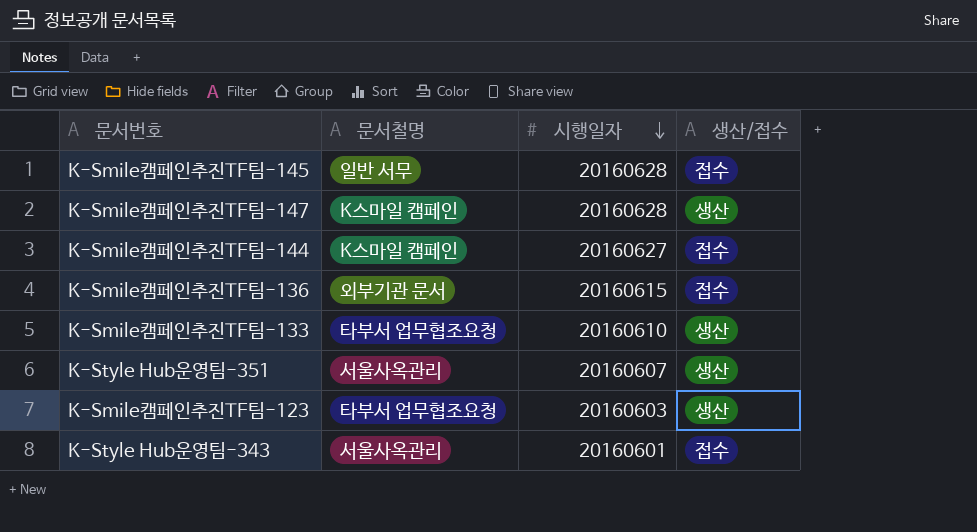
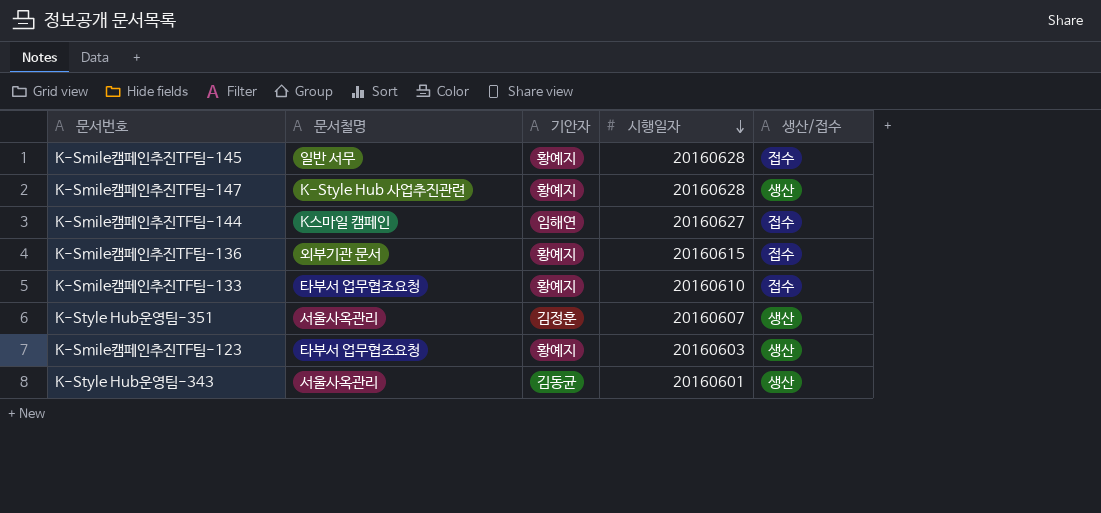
column 기안자 | position: none -> 3
K-Smile캠페인추진TF팀-147 | 문서철명: K스마일 캠페인 -> K-Style Hub 사업추진관련
K-Smile캠페인추진TF팀-133 | 생산/접수: 생산 -> 접수
K-Style Hub운영팀-343 | 생산/접수: 접수 -> 생산

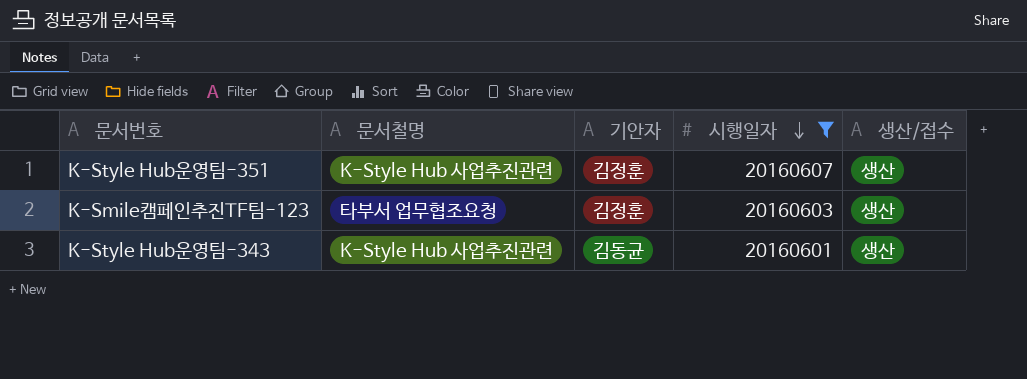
filter: none -> 시행일자 <= 20160607
K-Style Hub운영팀-351 | 문서철명: 서울사옥관리 -> K-Style Hub 사업추진관련
K-Smile캠페인추진TF팀-123 | 기안자: 황예지 -> 김정훈
K-Style Hub운영팀-343 | 문서철명: 서울사옥관리 -> K-Style Hub 사업추진관련

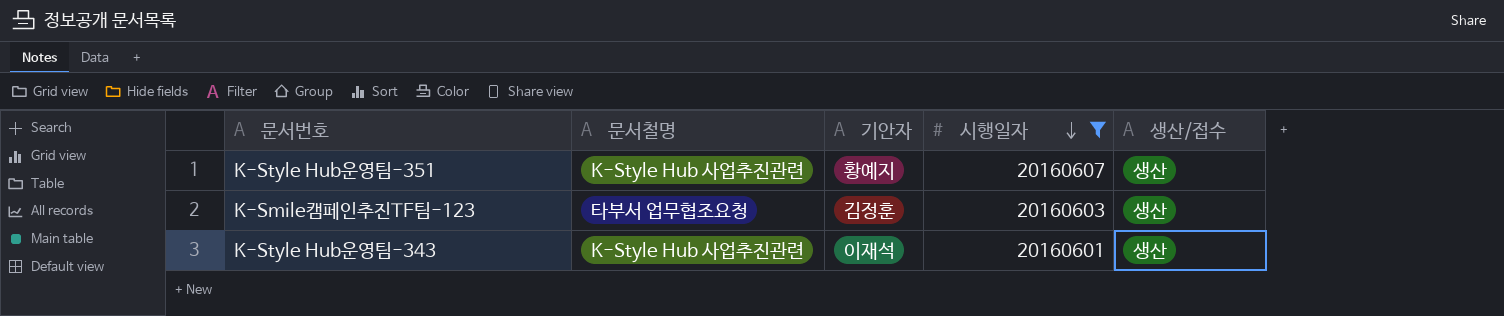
K-Style Hub운영팀-351 | 기안자: 김정훈 -> 황예지
K-Style Hub운영팀-343 | 기안자: 김동균 -> 이재석

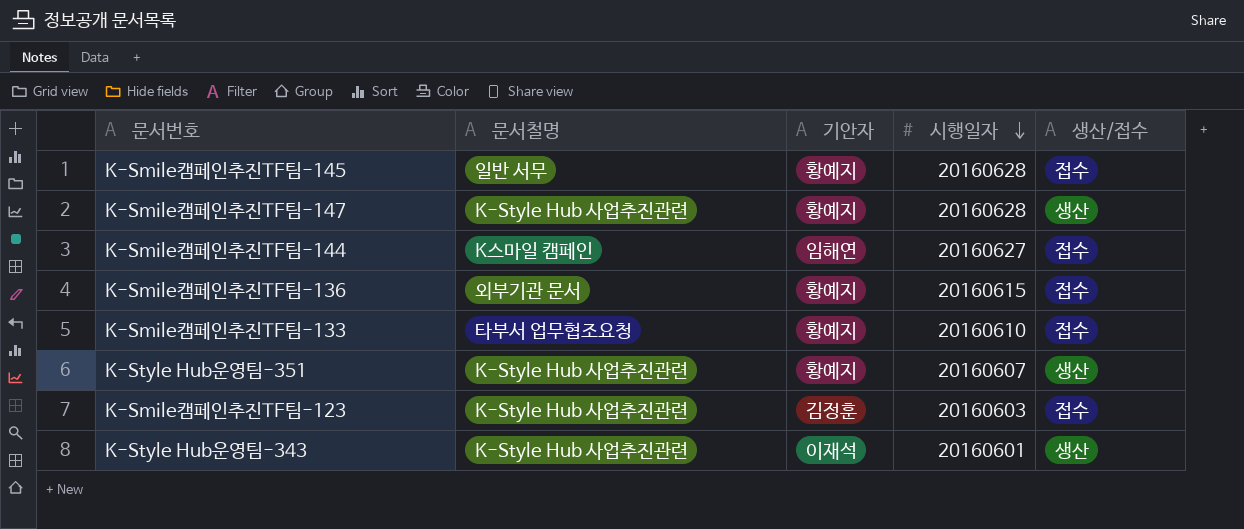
filter: 시행일자 <= 20160607 -> none
K-Smile캠페인추진TF팀-123 | 문서철명: 타부서 업무협조요청 -> K-Style Hub 사업추진관련
K-Smile캠페인추진TF팀-123 | 생산/접수: 생산 -> 접수

